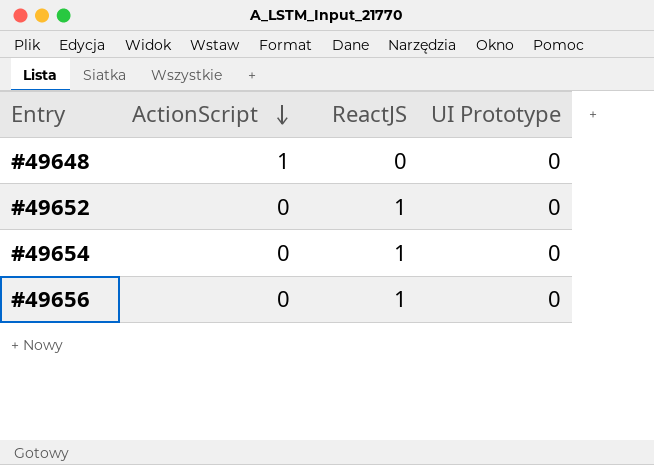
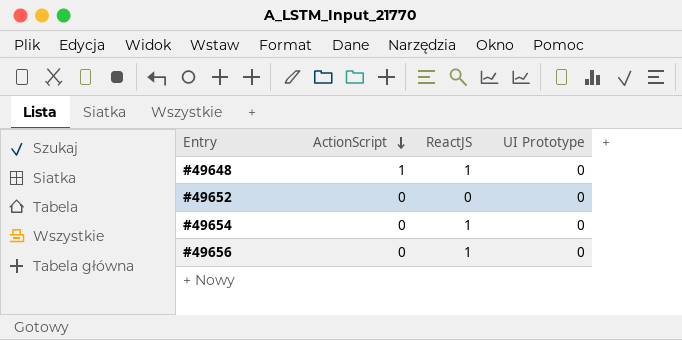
#49648 | ReactJS: 0 -> 1
#49652 | ReactJS: 1 -> 0

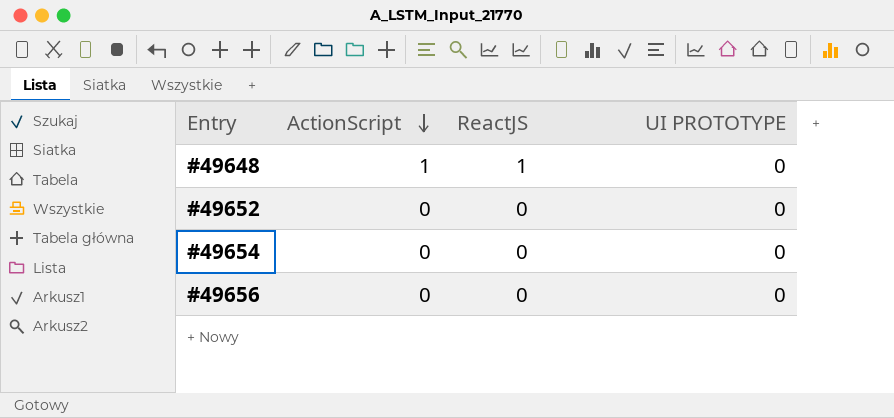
column name: UI Prototype -> UI PROTOTYPE
#49654 | ReactJS: 1 -> 0
#49656 | ReactJS: 1 -> 0

